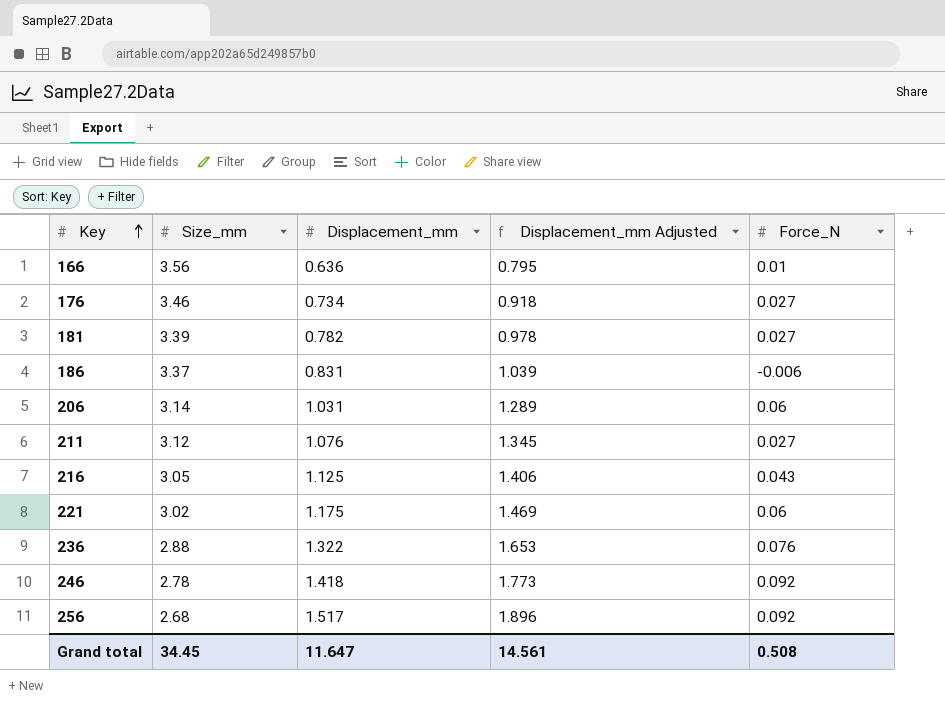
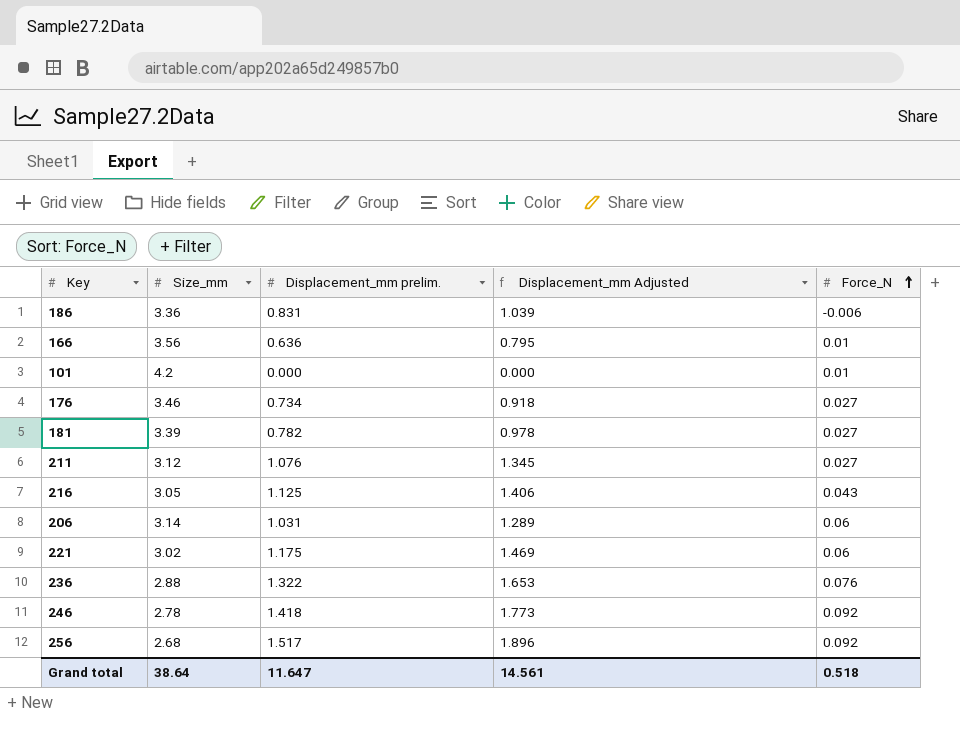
row order: Key ascending -> Force_N ascending
column name: Displacement_mm -> Displacement_mm prelim.
186 | Size_mm: 3.37 -> 3.36
row 101: none -> 4.2 | 0.000 | 0.000 | 0.01
Grand total | Size_mm: 34.45 -> 38.64
Grand total | Force_N: 0.508 -> 0.518

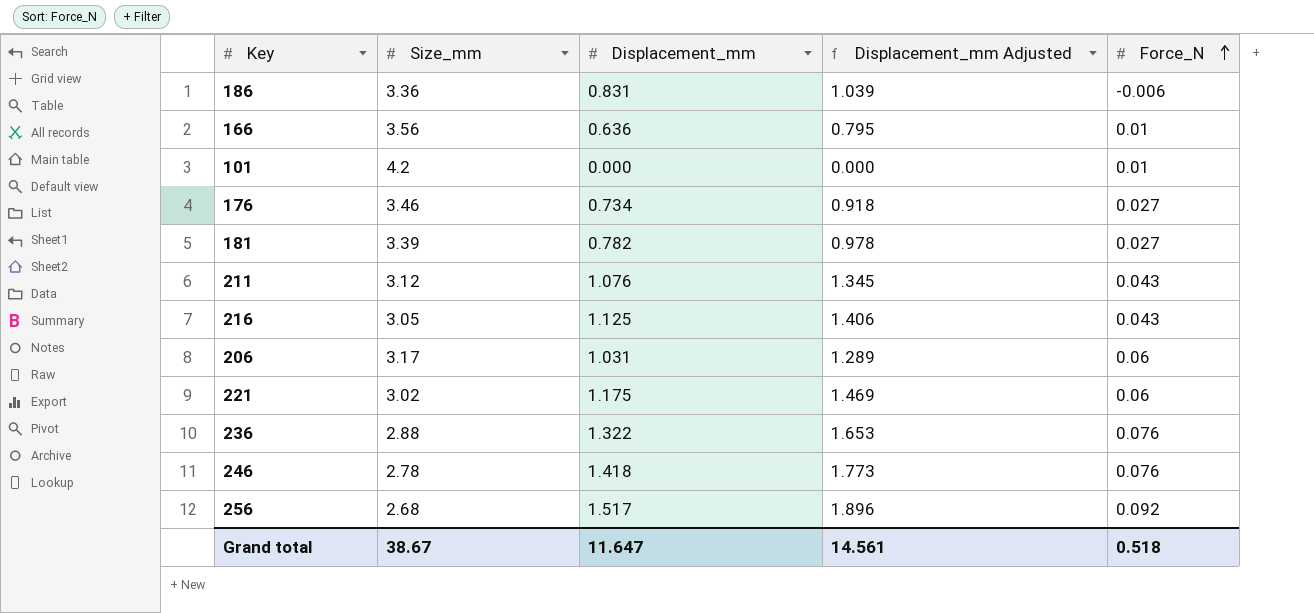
column name: Displacement_mm prelim. -> Displacement_mm
211 | Force_N: 0.027 -> 0.043
206 | Size_mm: 3.14 -> 3.17
246 | Force_N: 0.092 -> 0.076
Grand total | Size_mm: 38.64 -> 38.67

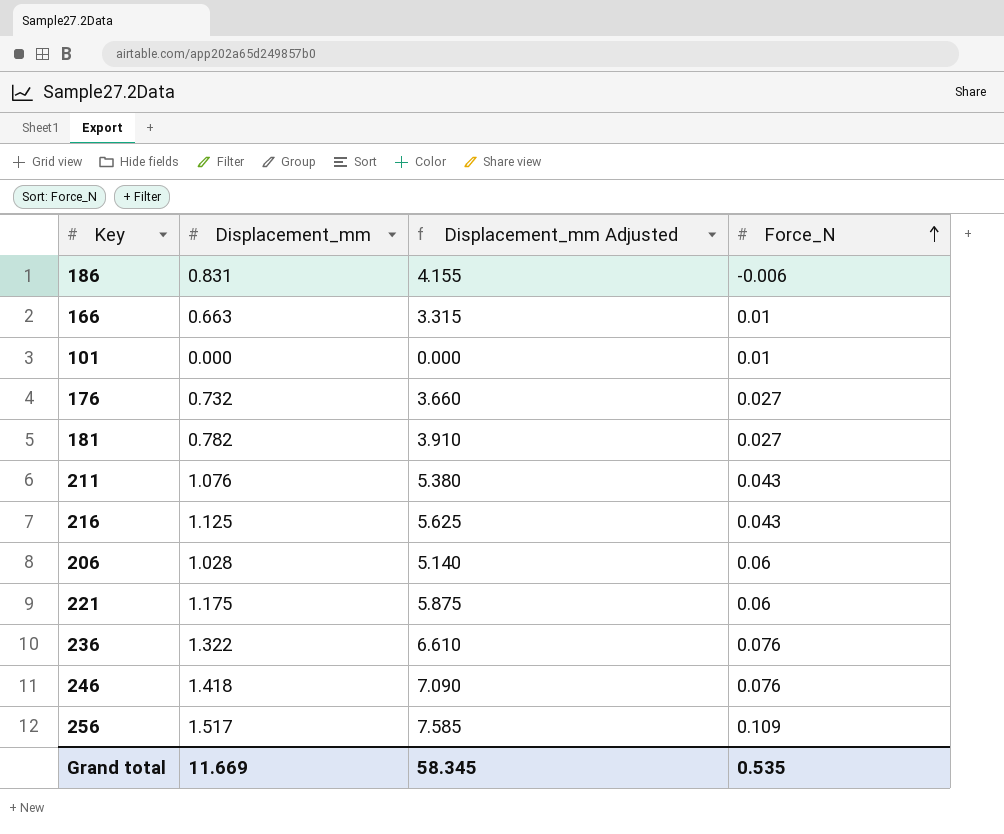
column Size_mm | position: 2 -> none
column Displacement_mm Adjusted | formula: [Displacement_mm] * 1.25 -> [Displacement_mm] * 5
166 | Displacement_mm: 0.636 -> 0.663
176 | Displacement_mm: 0.734 -> 0.732
206 | Displacement_mm: 1.031 -> 1.028
256 | Force_N: 0.092 -> 0.109
Grand total | Displacement_mm: 11.647 -> 11.669
Grand total | Displacement_mm Adjusted: 14.561 -> 58.345
Grand total | Force_N: 0.518 -> 0.535

